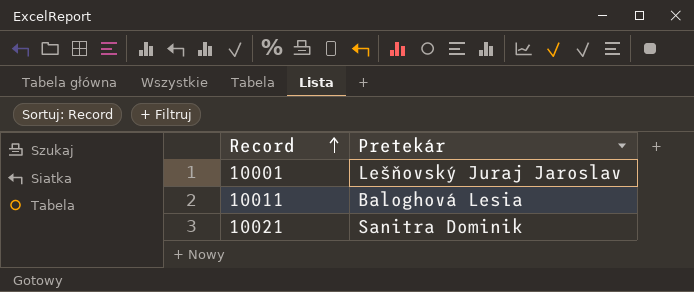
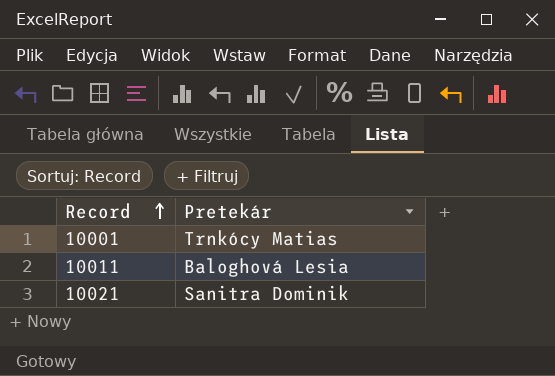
10001 | Pretekár: Lešňovský Juraj Jaroslav -> Trnkócy Matias

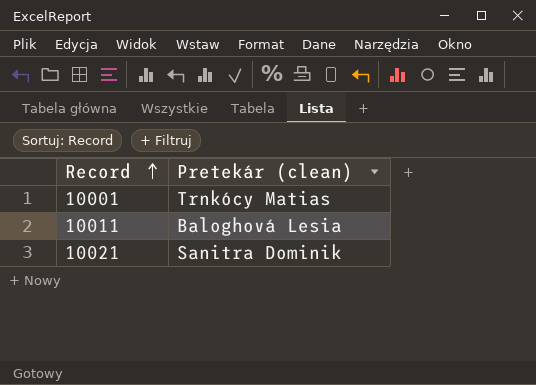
column name: Pretekár -> Pretekár (clean)

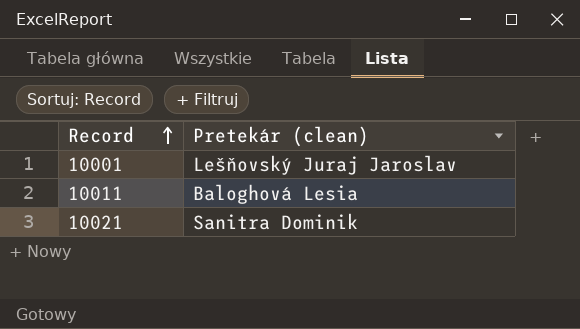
10001 | Pretekár (clean): Trnkócy Matias -> Lešňovský Juraj Jaroslav

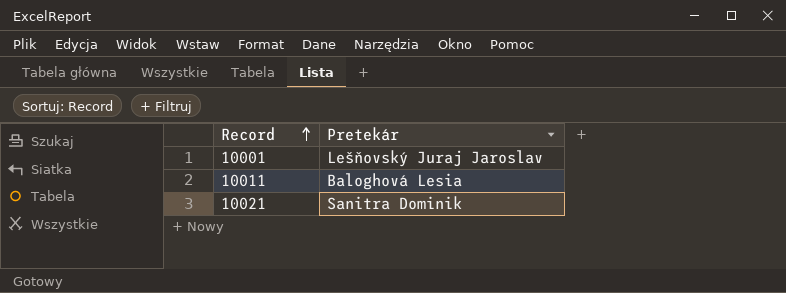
column name: Pretekár (clean) -> Pretekár

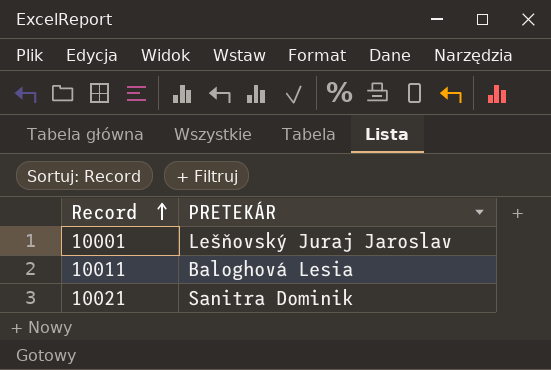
column name: Pretekár -> PRETEKÁR

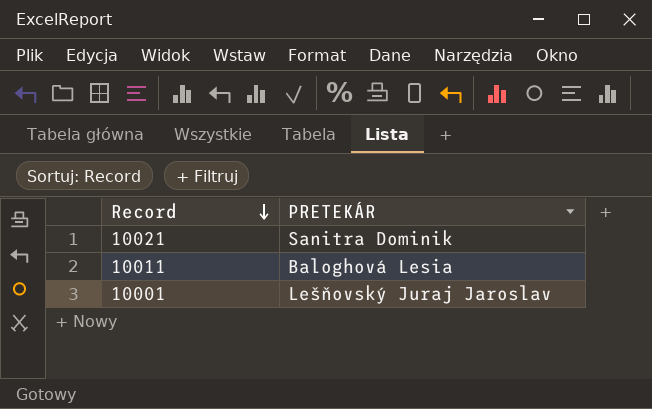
row order: Record ascending -> Record descending

